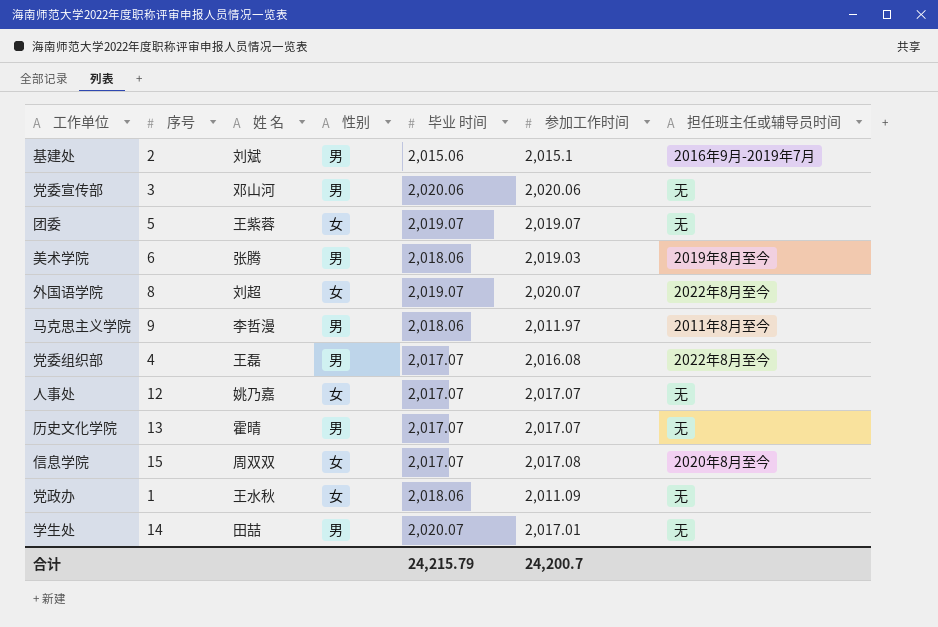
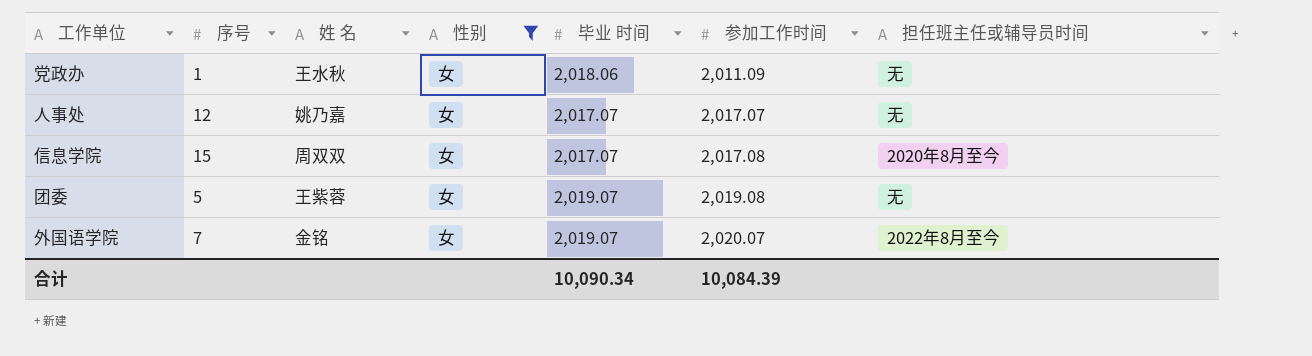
filter: none -> 性别 = 女
row order: none -> 参加工作时间 ascending
团委 | 参加工作时间: 2,019.07 -> 2,019.08
外国语学院 | 序号: 8 -> 7
外国语学院 | 姓 名: 刘超 -> 金铭
合计 | 毕业 时间: 24,215.79 -> 10,090.34
合计 | 参加工作时间: 24,200.7 -> 10,084.39

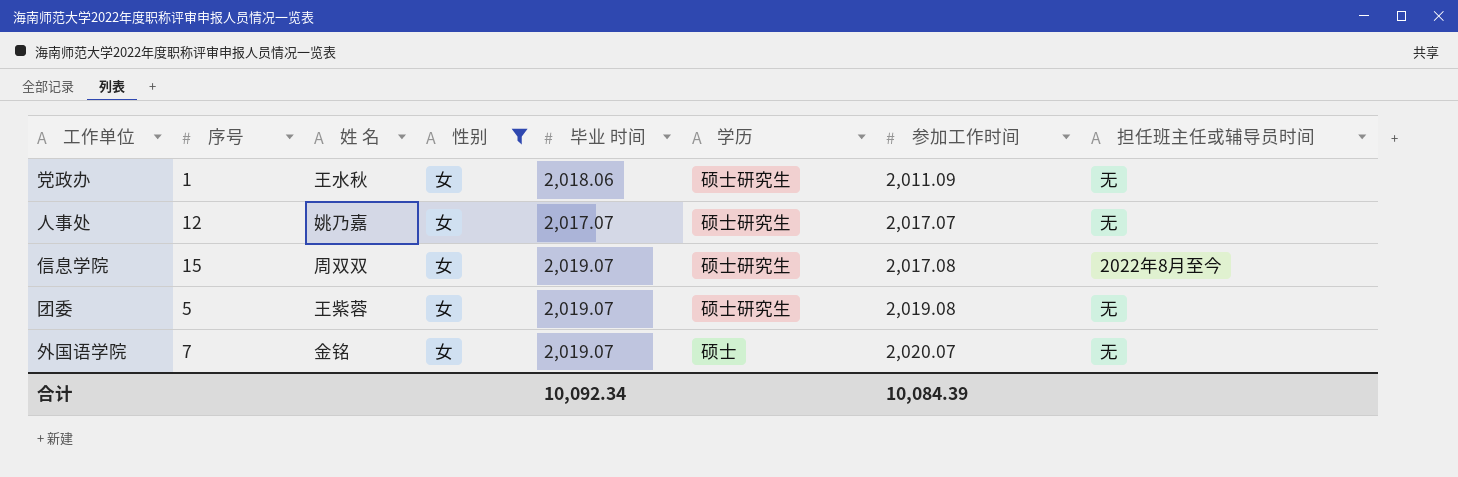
column 学历 | position: none -> 6
信息学院 | 毕业 时间: 2,017.07 -> 2,019.07
信息学院 | 担任班主任或辅导员时间: 2020年8月至今 -> 2022年8月至今
外国语学院 | 担任班主任或辅导员时间: 2022年8月至今 -> 无
合计 | 毕业 时间: 10,090.34 -> 10,092.34

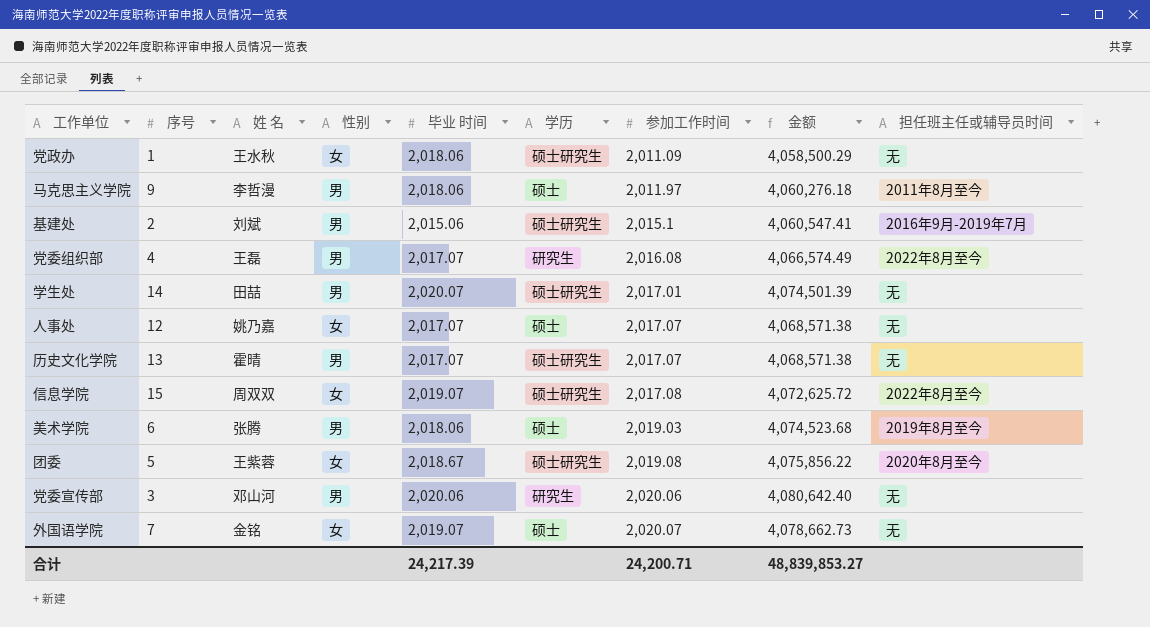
filter: 性别 = 女 -> none
column 金额 | formula: none -> [毕业 时间] * [参加工作时间]
人事处 | 学历: 硕士研究生 -> 硕士
团委 | 毕业 时间: 2,019.07 -> 2,018.67
团委 | 担任班主任或辅导员时间: 无 -> 2020年8月至今
合计 | 毕业 时间: 10,092.34 -> 24,217.39
合计 | 参加工作时间: 10,084.39 -> 24,200.71

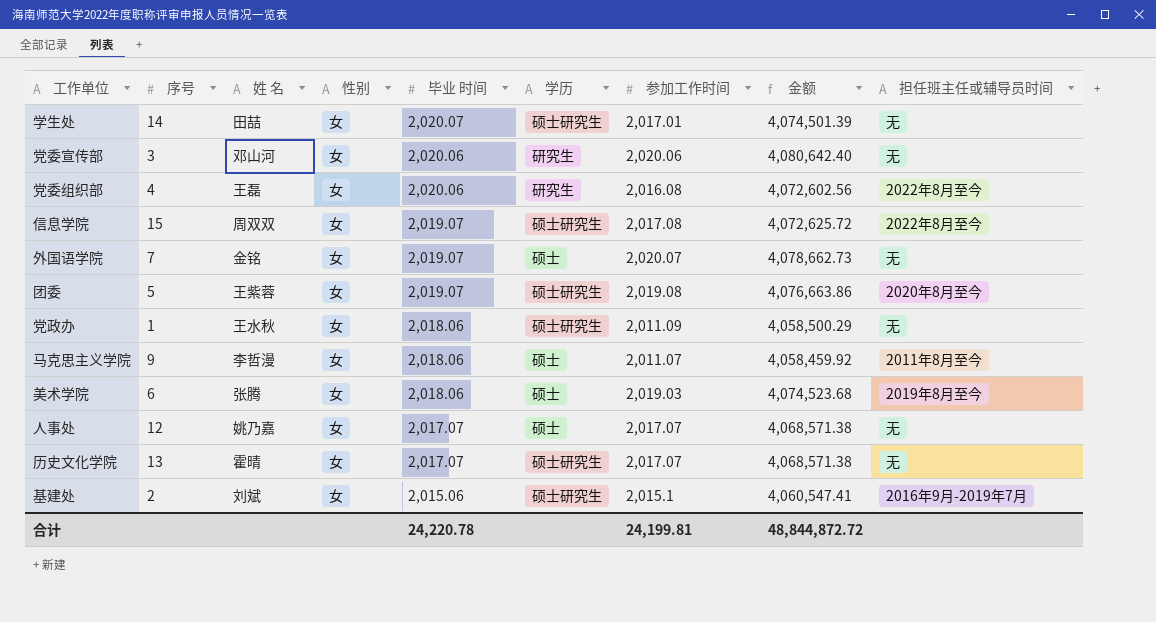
row order: 参加工作时间 ascending -> 毕业 时间 descending
学生处 | 性别: 男 -> 女
党委宣传部 | 性别: 男 -> 女
党委组织部 | 性别: 男 -> 女
党委组织部 | 毕业 时间: 2,017.07 -> 2,020.06
党委组织部 | 金额: 4,066,574.49 -> 4,072,602.56
团委 | 毕业 时间: 2,018.67 -> 2,019.07
团委 | 金额: 4,075,856.22 -> 4,076,663.86
马克思主义学院 | 性别: 男 -> 女
马克思主义学院 | 参加工作时间: 2,011.97 -> 2,011.07
马克思主义学院 | 金额: 4,060,276.18 -> 4,058,459.92
美术学院 | 性别: 男 -> 女
历史文化学院 | 性别: 男 -> 女
基建处 | 性别: 男 -> 女
合计 | 毕业 时间: 24,217.39 -> 24,220.78
合计 | 参加工作时间: 24,200.71 -> 24,199.81
合计 | 金额: 48,839,853.27 -> 48,844,872.72

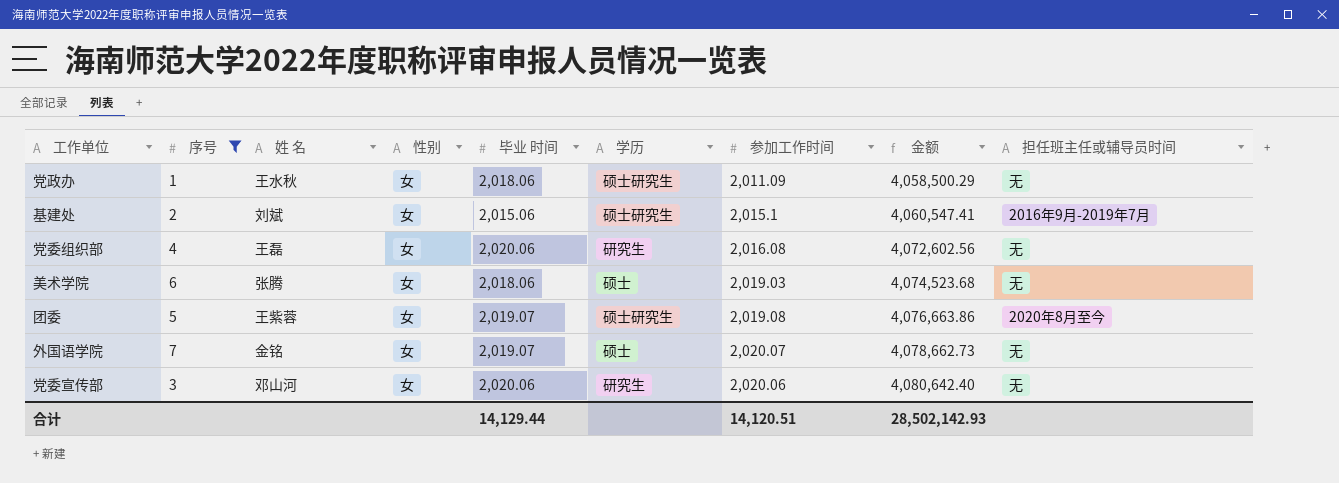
filter: none -> 序号 <= 7
row order: 毕业 时间 descending -> 金额 ascending
党委组织部 | 担任班主任或辅导员时间: 2022年8月至今 -> 无
美术学院 | 担任班主任或辅导员时间: 2019年8月至今 -> 无
合计 | 毕业 时间: 24,220.78 -> 14,129.44
合计 | 参加工作时间: 24,199.81 -> 14,120.51
合计 | 金额: 48,844,872.72 -> 28,502,142.93

